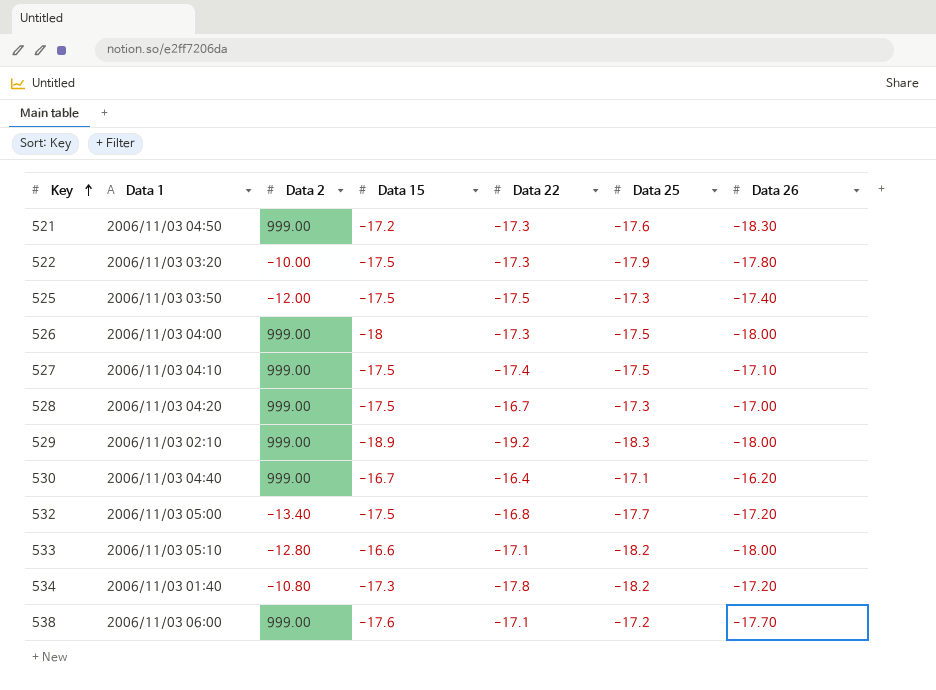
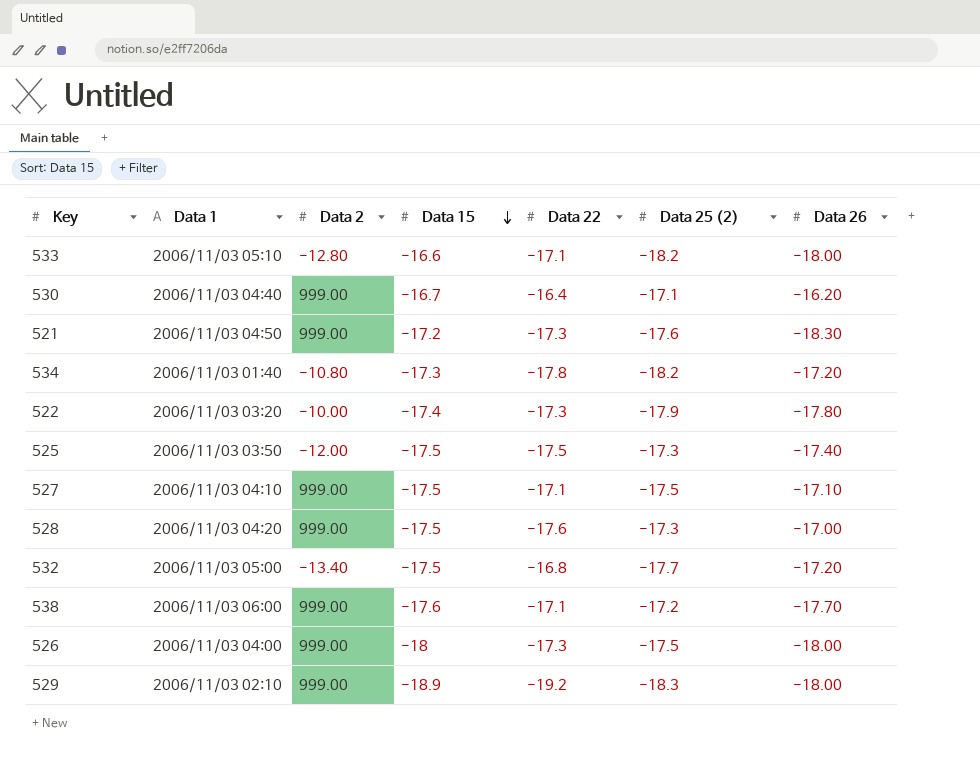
row order: Key ascending -> Data 15 descending
column name: Data 25 -> Data 25 (2)
522 | Data 15: -17.5 -> -17.4
527 | Data 22: -17.4 -> -17.1
528 | Data 22: -16.7 -> -17.6

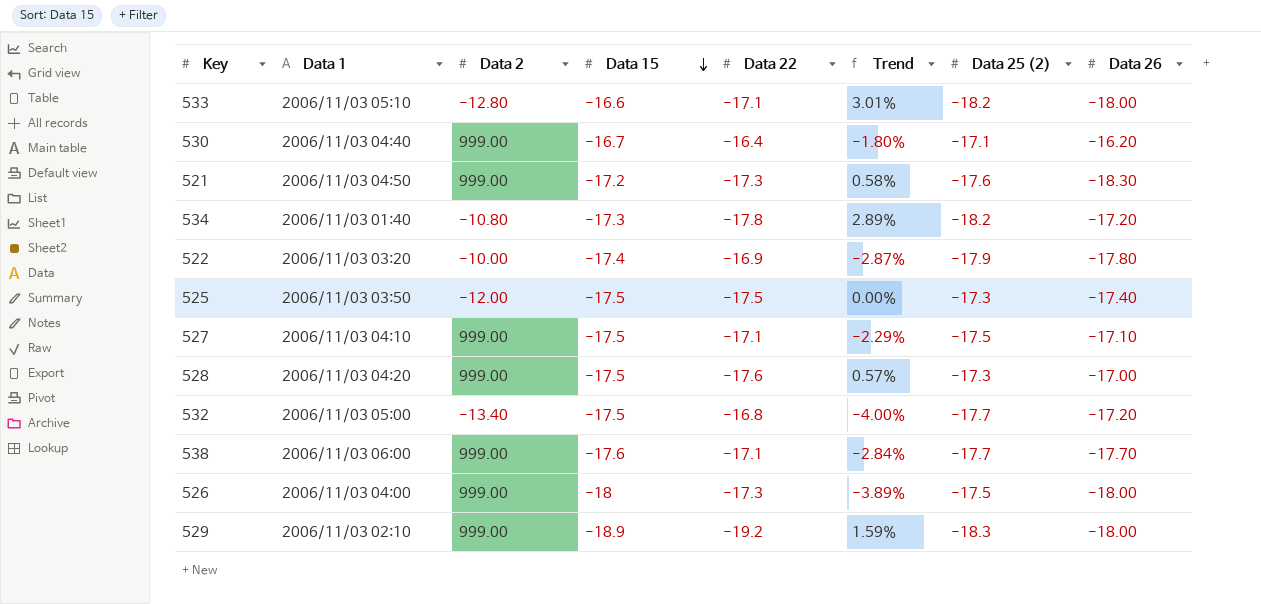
column Trend | formula: none -> ([Data 22] - [Data 15]) / [Data 15]
522 | Data 22: -17.3 -> -16.9
538 | Data 25 (2): -17.2 -> -17.7

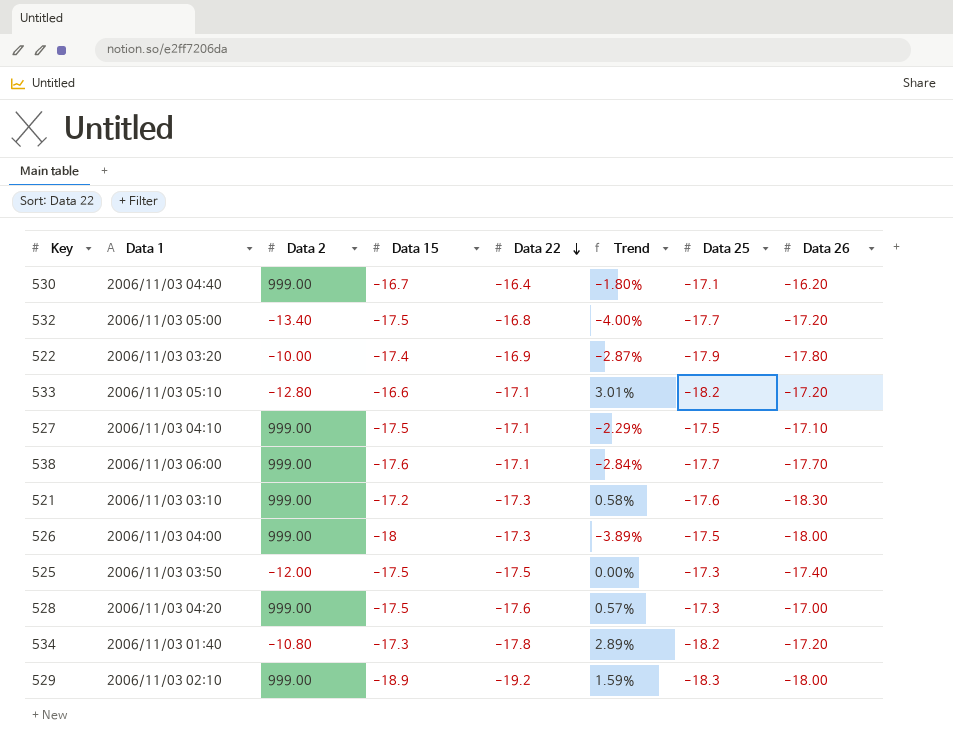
row order: Data 15 descending -> Data 22 descending
column name: Data 25 (2) -> Data 25
533 | Data 26: -18.00 -> -17.20
521 | Data 1: 2006/11/03 04:50 -> 2006/11/03 03:10

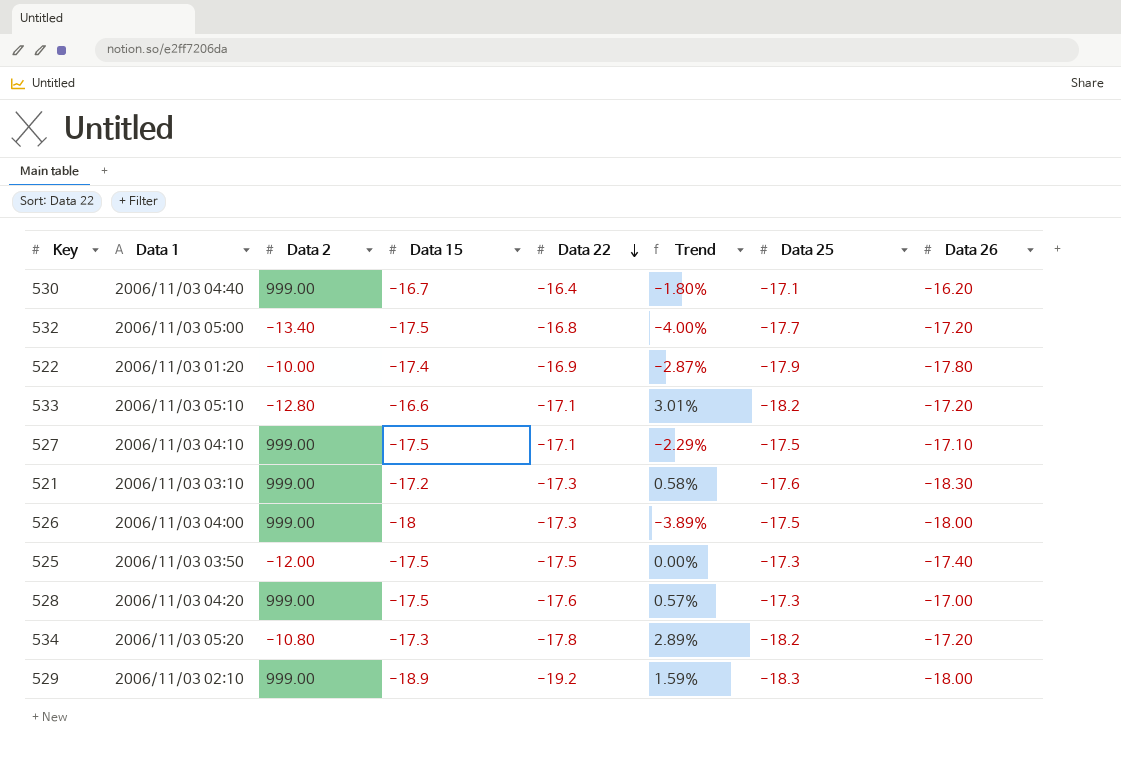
row 538: 2006/11/03 06:00 | 999.00 | -17.6 | -17.1 | -2.84% | -17.7 | -17.70 -> none
522 | Data 1: 2006/11/03 03:20 -> 2006/11/03 01:20
534 | Data 1: 2006/11/03 01:40 -> 2006/11/03 05:20

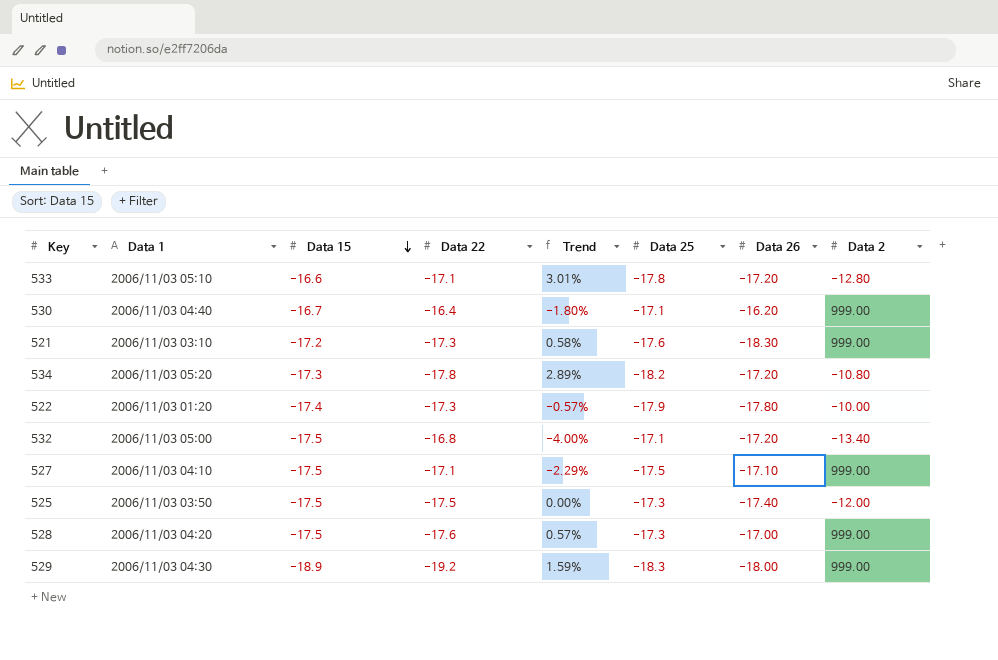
row order: Data 22 descending -> Data 15 descending
column Data 2 | position: 3 -> 8
row 526: 2006/11/03 04:00 | 999.00 | -18 | -17.3 | -3.89% | -17.5 | -18.00 -> none
533 | Data 25: -18.2 -> -17.8
522 | Data 22: -16.9 -> -17.3
522 | Trend: -2.87% -> -0.57%
532 | Data 25: -17.7 -> -17.1
529 | Data 1: 2006/11/03 02:10 -> 2006/11/03 04:30

